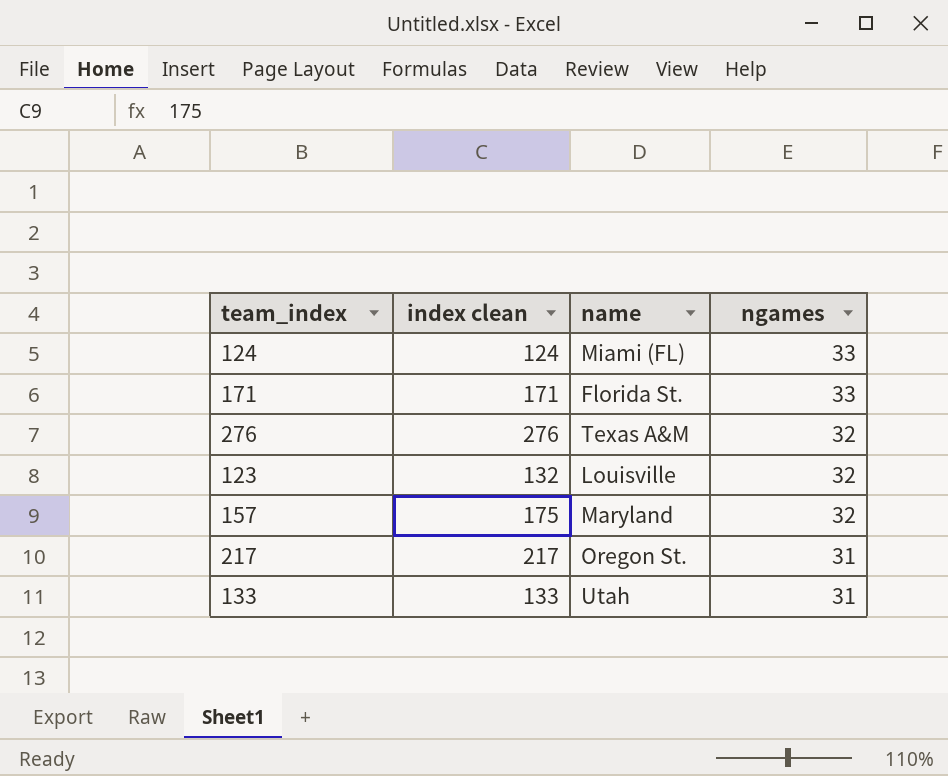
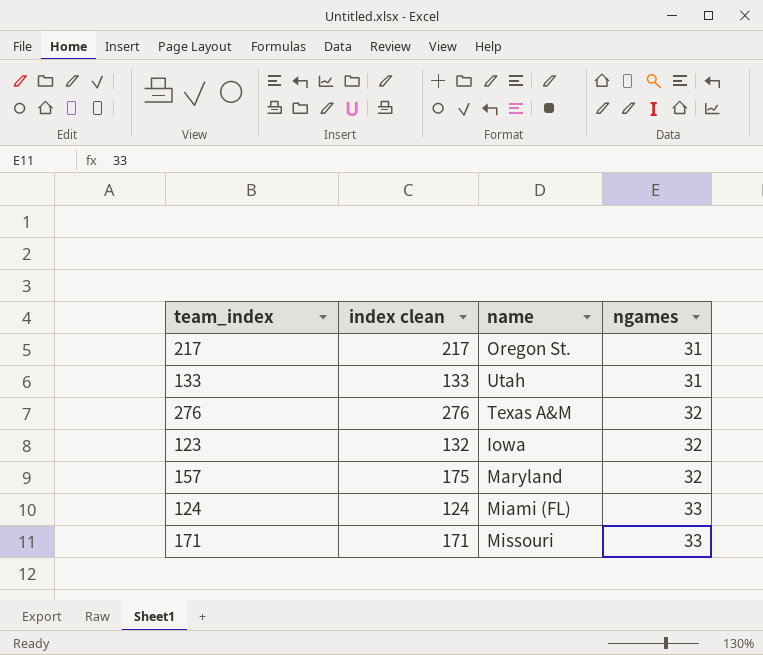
row order: ngames descending -> ngames ascending
123 | name: Louisville -> Iowa
171 | name: Florida St. -> Missouri

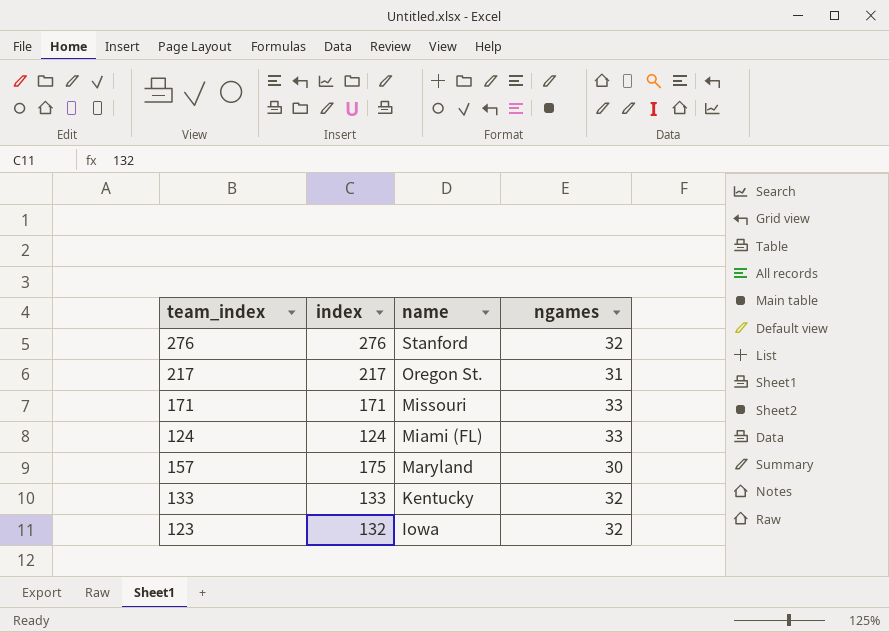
row order: ngames ascending -> name descending
column name: index clean -> index
276 | name: Texas A&M -> Stanford
157 | ngames: 32 -> 30
133 | name: Utah -> Kentucky
133 | ngames: 31 -> 32

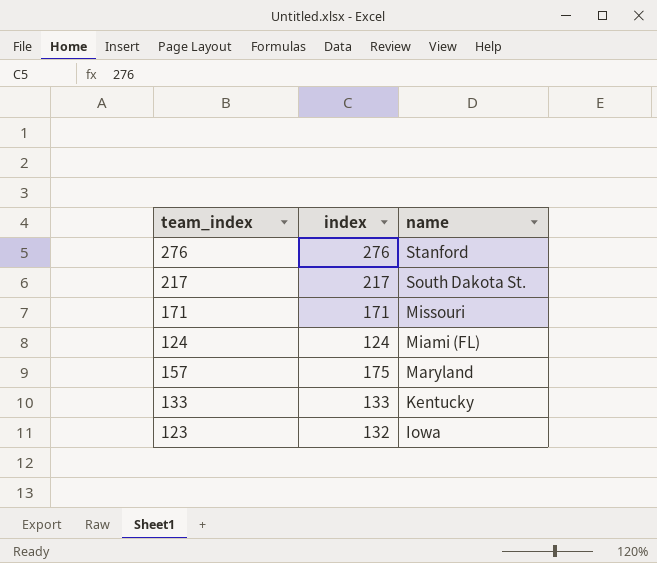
column ngames | position: 4 -> none
217 | name: Oregon St. -> South Dakota St.

